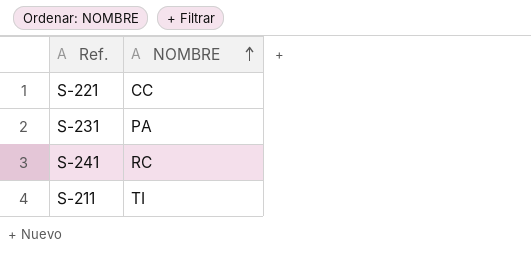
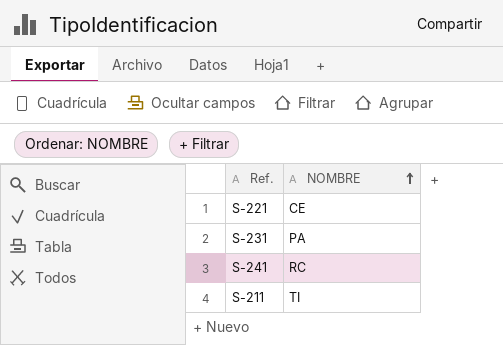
S-221 | NOMBRE: CC -> CE

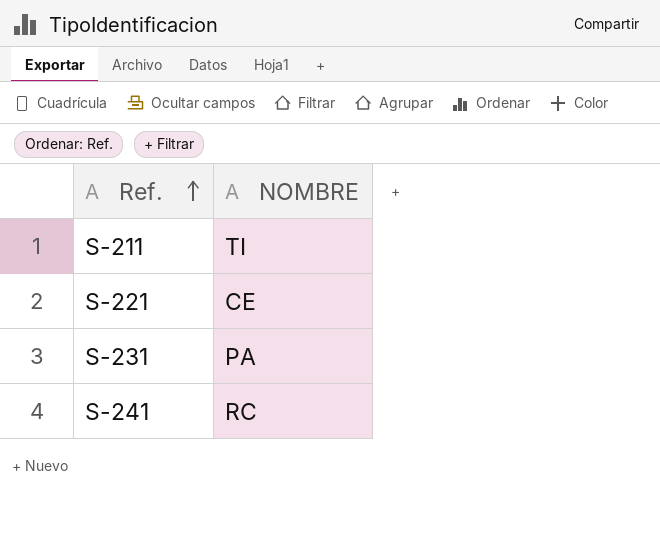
row order: NOMBRE ascending -> Ref. ascending

